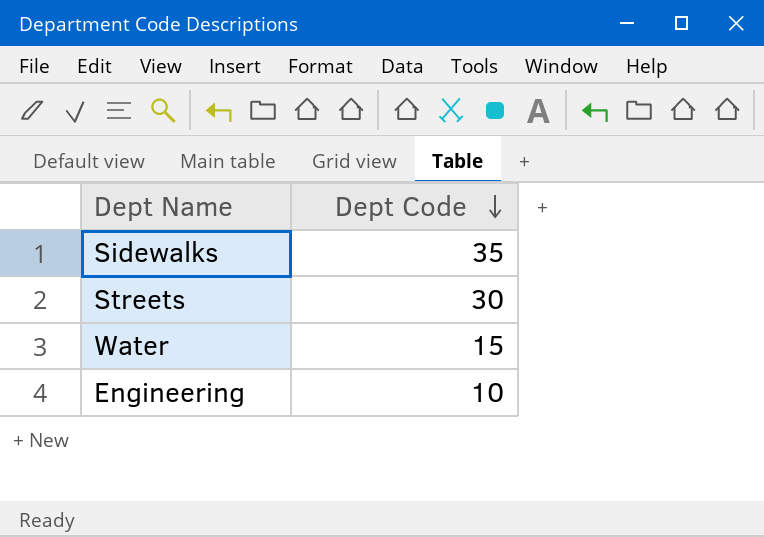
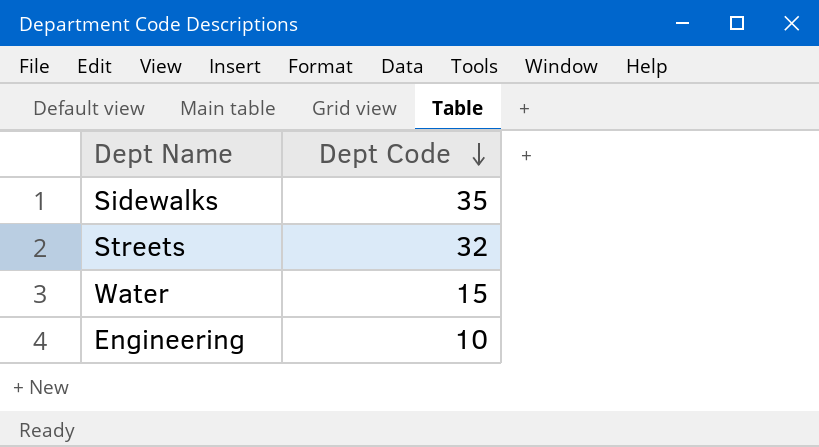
Streets | Dept Code: 30 -> 32

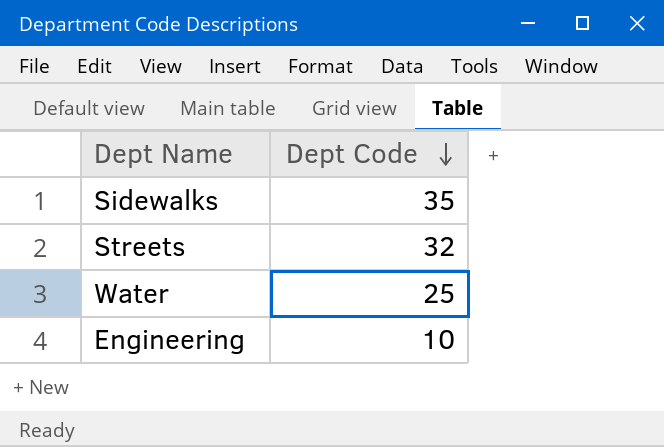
Water | Dept Code: 15 -> 25

